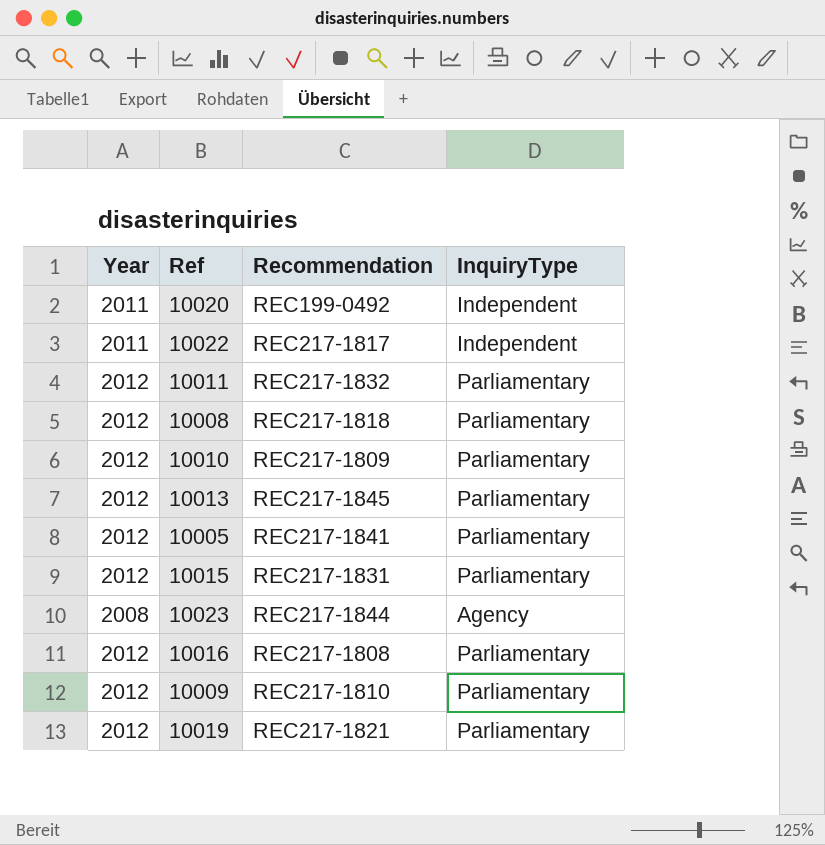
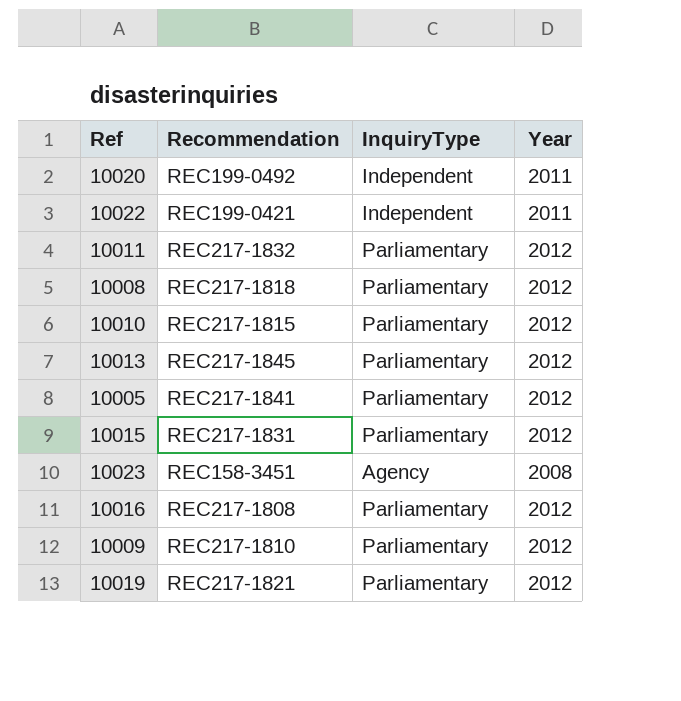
column Year | position: 1 -> 4
10022 | Recommendation: REC217-1817 -> REC199-0421
10010 | Recommendation: REC217-1809 -> REC217-1815
10023 | Recommendation: REC217-1844 -> REC158-3451

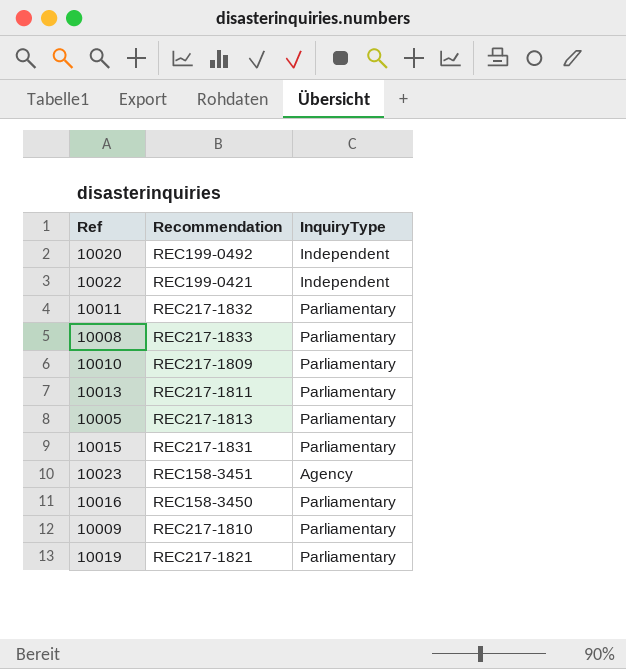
column Year | position: 4 -> none
10008 | Recommendation: REC217-1818 -> REC217-1833
10010 | Recommendation: REC217-1815 -> REC217-1809
10013 | Recommendation: REC217-1845 -> REC217-1811
10005 | Recommendation: REC217-1841 -> REC217-1813
10016 | Recommendation: REC217-1808 -> REC158-3450

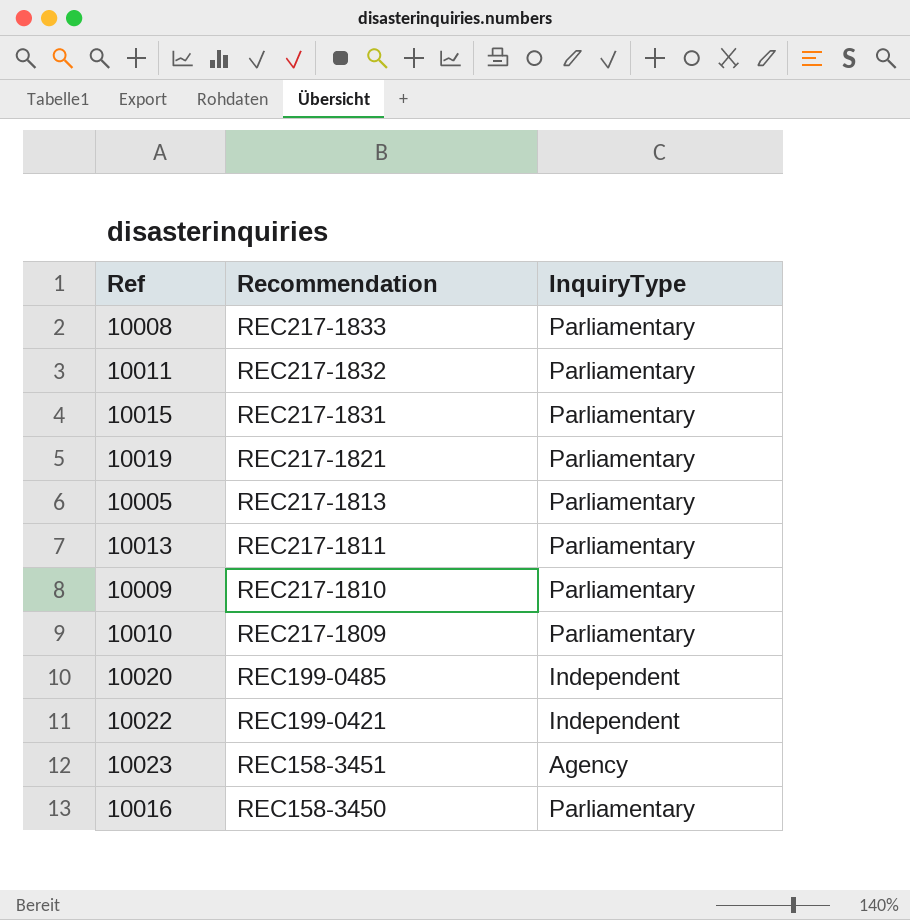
row order: none -> Recommendation descending
10020 | Recommendation: REC199-0492 -> REC199-0485

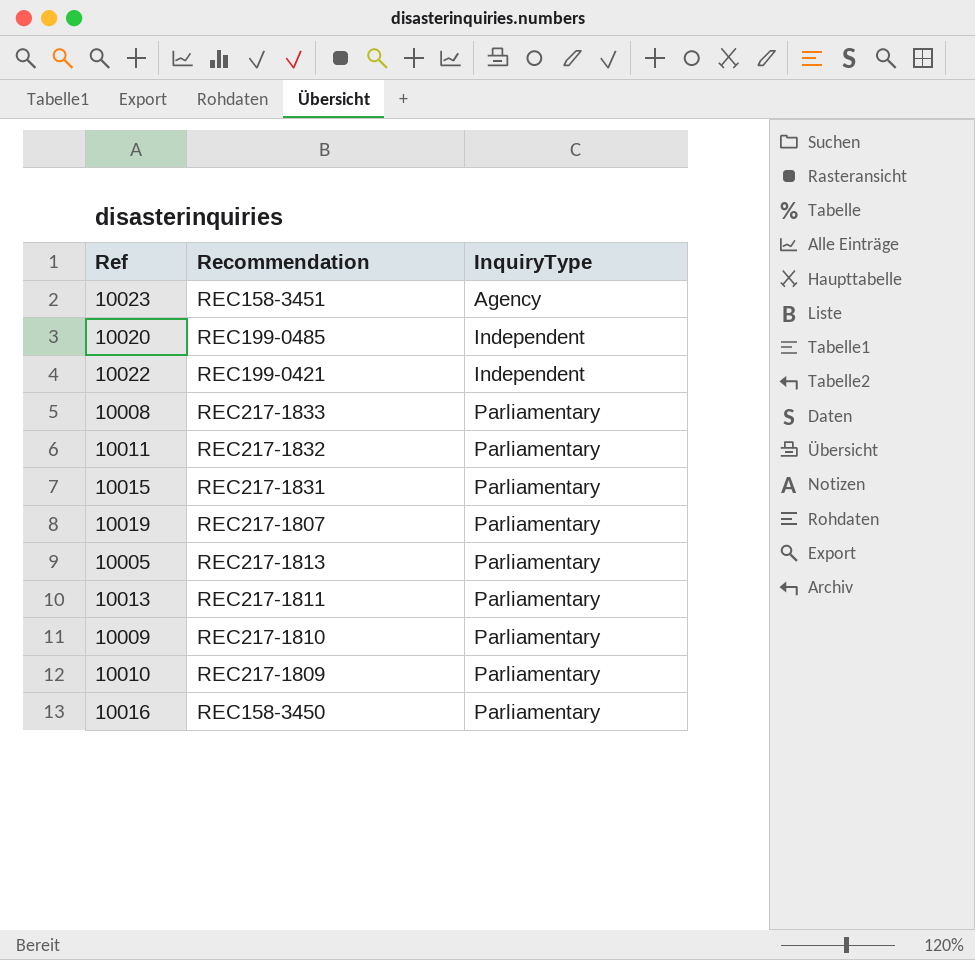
row order: Recommendation descending -> InquiryType ascending
10019 | Recommendation: REC217-1821 -> REC217-1807

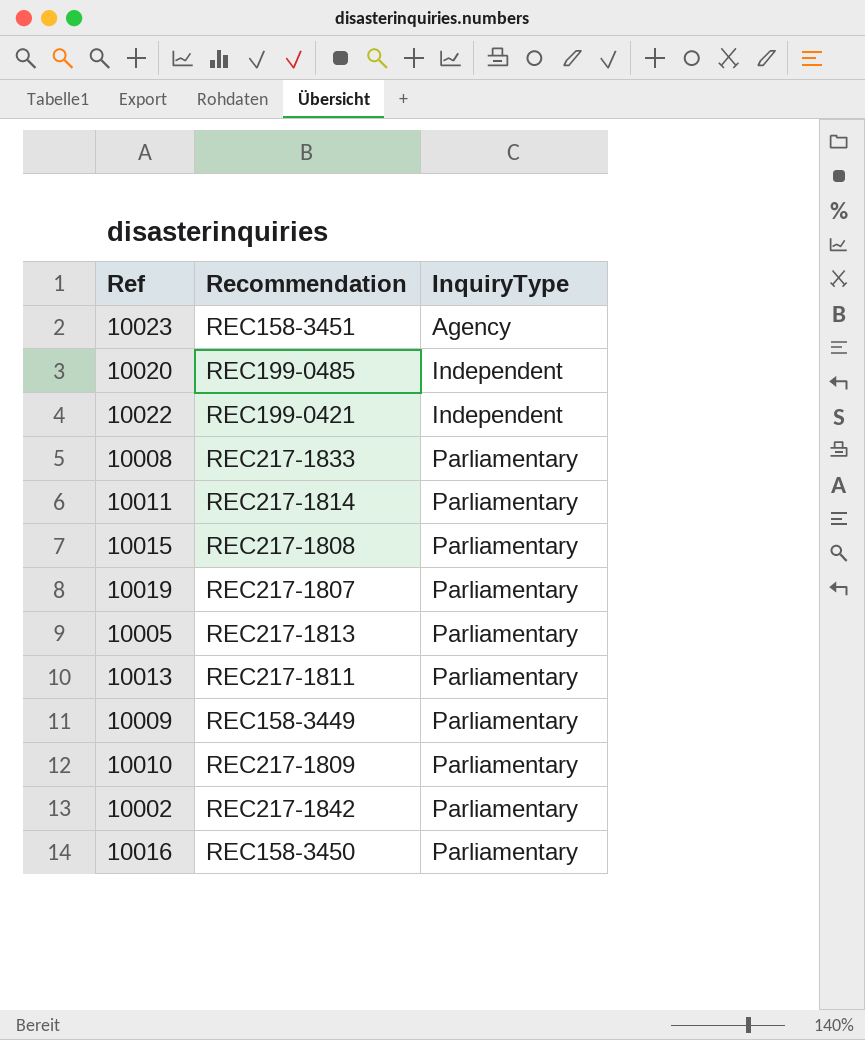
10011 | Recommendation: REC217-1832 -> REC217-1814
10015 | Recommendation: REC217-1831 -> REC217-1808
10009 | Recommendation: REC217-1810 -> REC158-3449
row 10002: none -> REC217-1842 | Parliamentary

